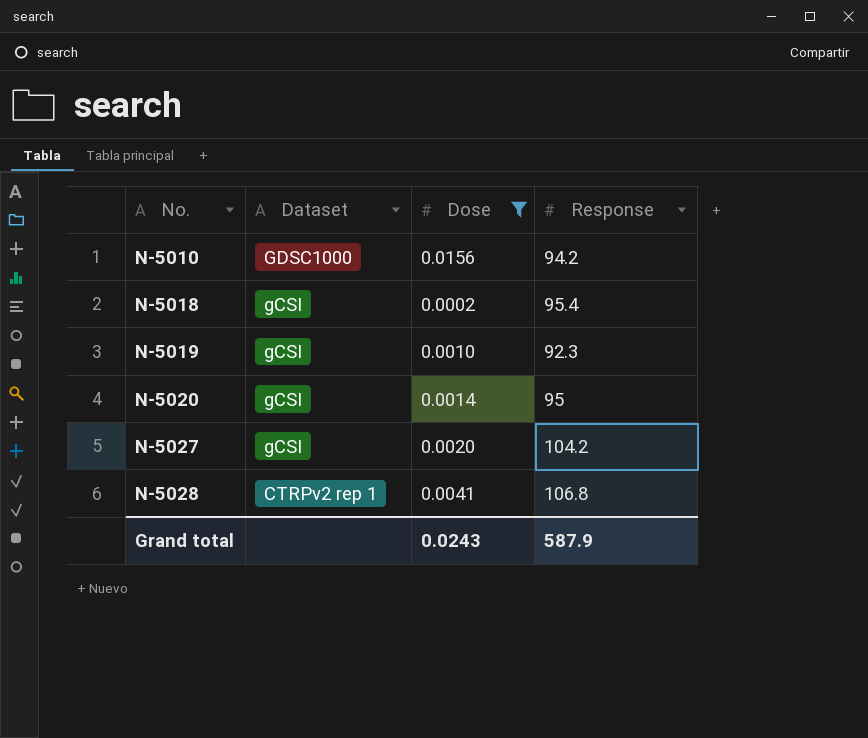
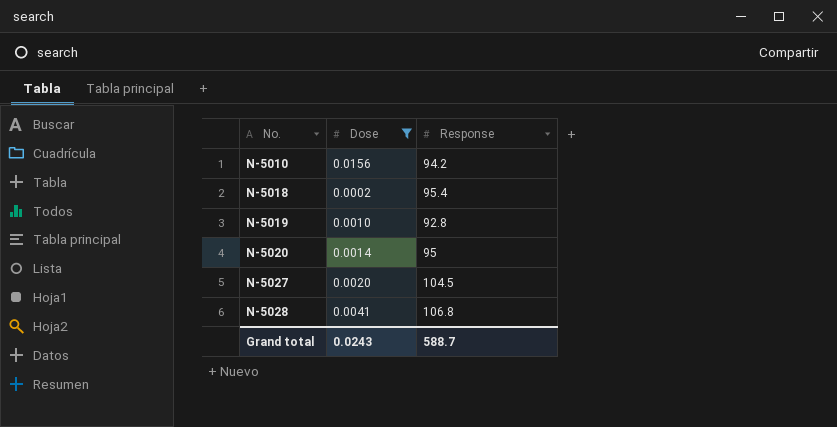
column Dataset | position: 2 -> none
N-5019 | Response: 92.3 -> 92.8
N-5027 | Response: 104.2 -> 104.5
Grand total | Response: 587.9 -> 588.7

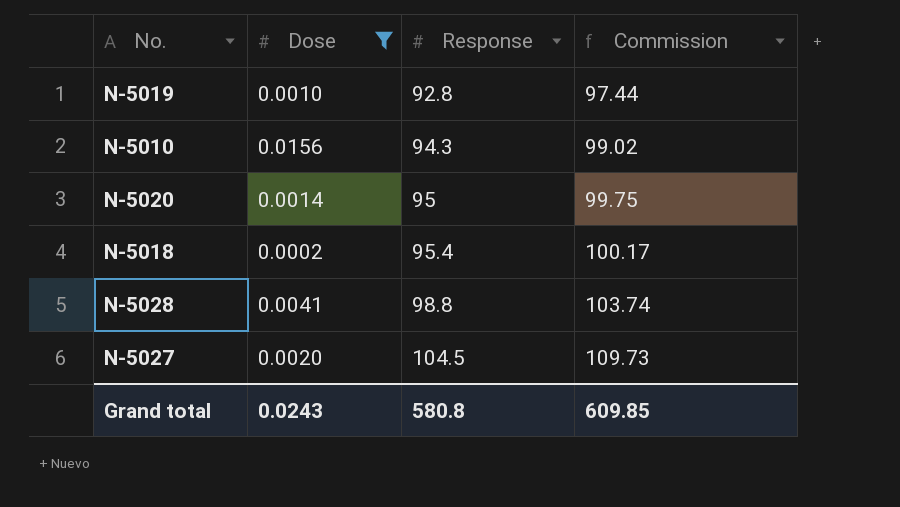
row order: No. ascending -> Response ascending
column Commission | formula: none -> [Response] * 1.05
N-5010 | Response: 94.2 -> 94.3
N-5028 | Response: 106.8 -> 98.8
Grand total | Response: 588.7 -> 580.8

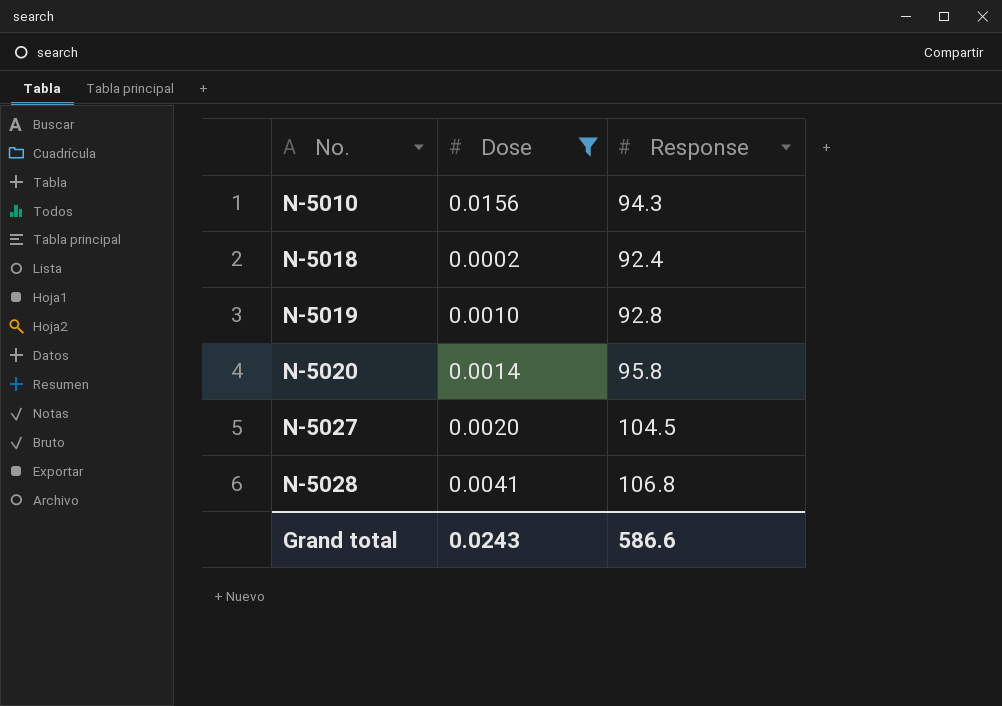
row order: Response ascending -> No. ascending
column Commission | formula: [Response] * 1.05 -> none
N-5018 | Response: 95.4 -> 92.4
N-5020 | Response: 95 -> 95.8
N-5028 | Response: 98.8 -> 106.8
Grand total | Response: 580.8 -> 586.6

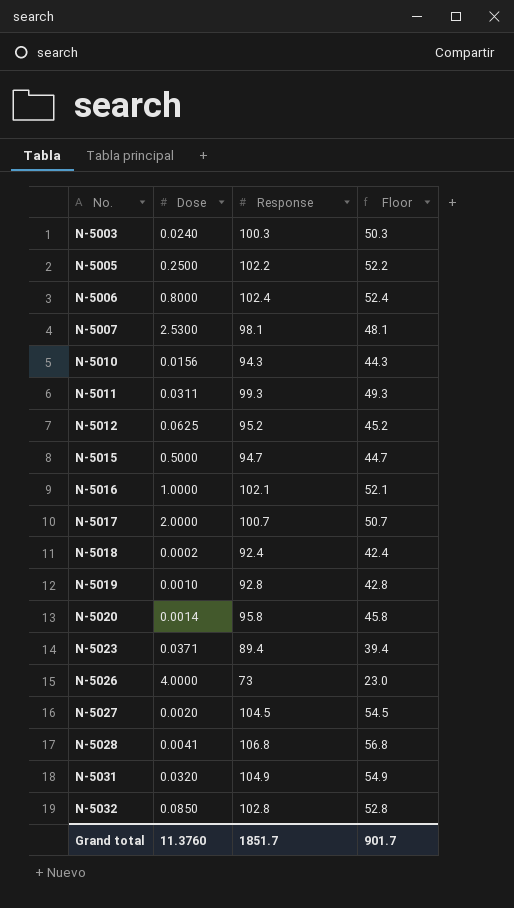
filter: Dose <= 0.0156 -> none
column Floor | formula: none -> [Response] - 50
Grand total | Dose: 0.0243 -> 11.3760
Grand total | Response: 586.6 -> 1851.7

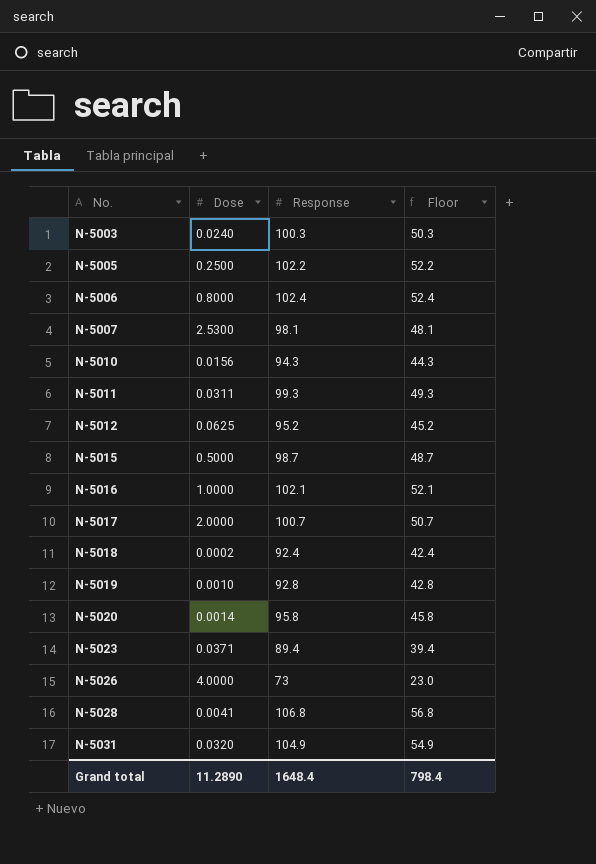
row N-5027: 0.0020 | 104.5 | 54.5 -> none
row N-5032: 0.0850 | 102.8 | 52.8 -> none
N-5015 | Response: 94.7 -> 98.7
N-5015 | Floor: 44.7 -> 48.7
Grand total | Dose: 11.3760 -> 11.2890
Grand total | Response: 1851.7 -> 1648.4
Grand total | Floor: 901.7 -> 798.4

